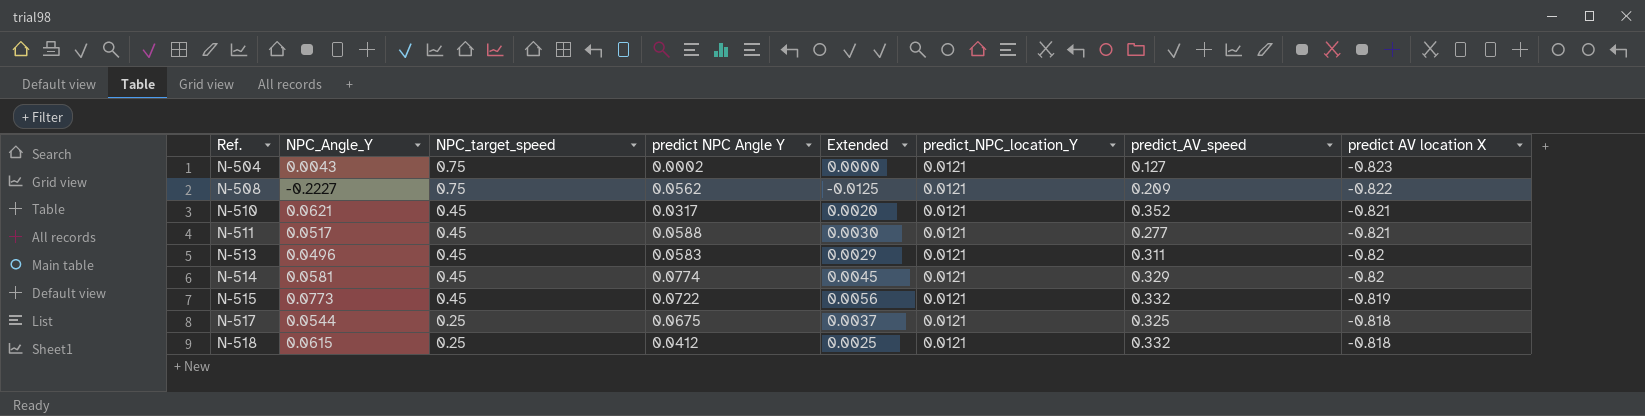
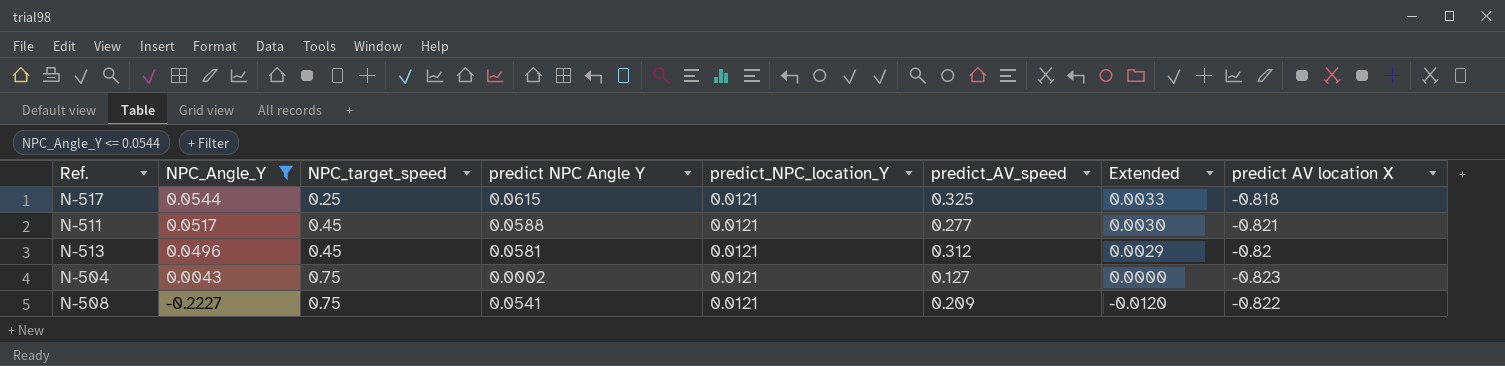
filter: none -> NPC_Angle_Y <= 0.0544
row order: Ref. ascending -> NPC_Angle_Y descending
column Extended | position: 5 -> 7
N-517 | predict NPC Angle Y: 0.0675 -> 0.0615
N-517 | Extended: 0.0037 -> 0.0033
N-513 | predict NPC Angle Y: 0.0583 -> 0.0581
N-513 | predict_AV_speed: 0.311 -> 0.312
N-508 | predict NPC Angle Y: 0.0562 -> 0.0541
N-508 | Extended: -0.0125 -> -0.0120

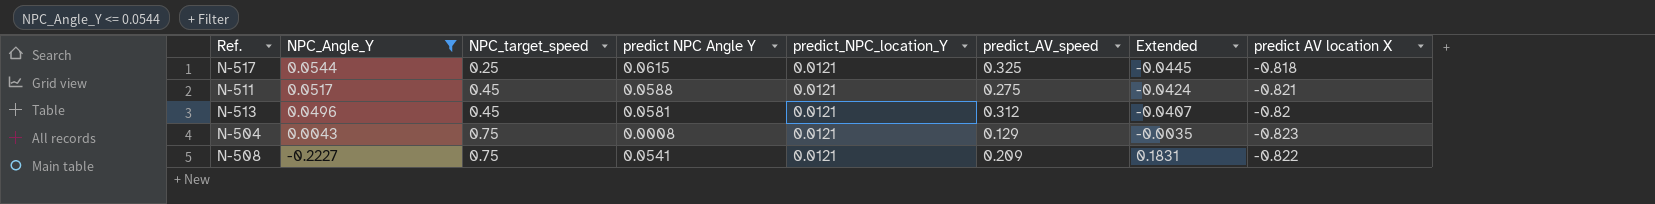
column Extended | formula: [NPC_Angle_Y] * [predict NPC Angle Y] -> [NPC_Angle_Y] * [predict AV location X]
N-511 | predict_AV_speed: 0.277 -> 0.275
N-504 | predict NPC Angle Y: 0.0002 -> 0.0008
N-504 | predict_AV_speed: 0.127 -> 0.129

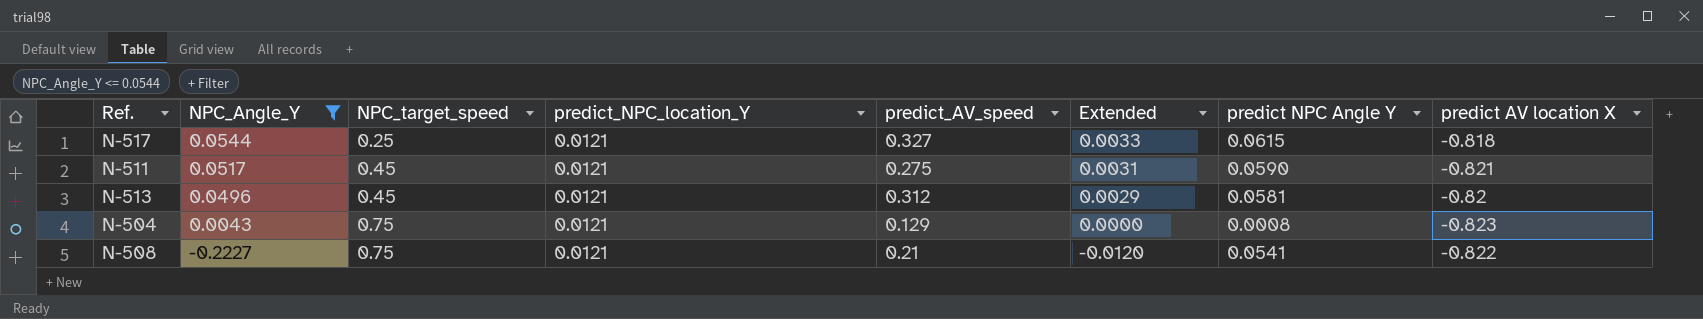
column Extended | formula: [NPC_Angle_Y] * [predict AV location X] -> [NPC_Angle_Y] * [predict NPC Angle Y]
column predict NPC Angle Y | position: 4 -> 7
N-517 | predict_AV_speed: 0.325 -> 0.327
N-511 | predict NPC Angle Y: 0.0588 -> 0.0590
N-508 | predict_AV_speed: 0.209 -> 0.21

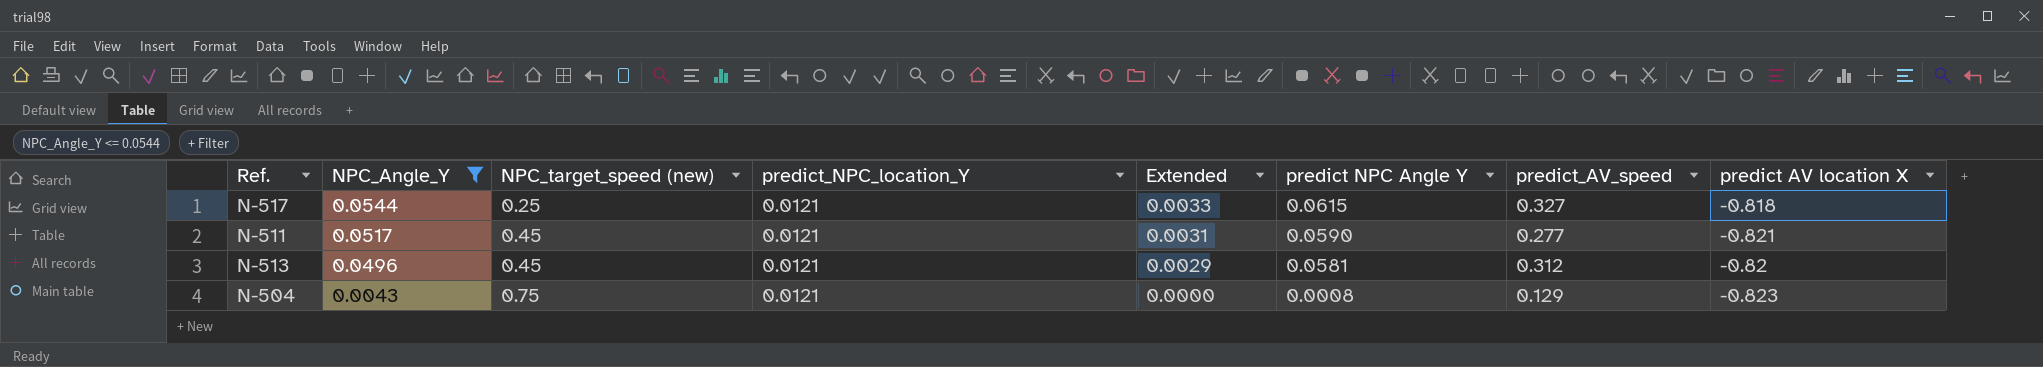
column name: NPC_target_speed -> NPC_target_speed (new)
column predict_AV_speed | position: 5 -> 7
row N-508: -0.2227 | 0.75 | 0.0121 | 0.21 | -0.0120 | 0.0541 | -0.822 -> none
N-511 | predict_AV_speed: 0.275 -> 0.277

